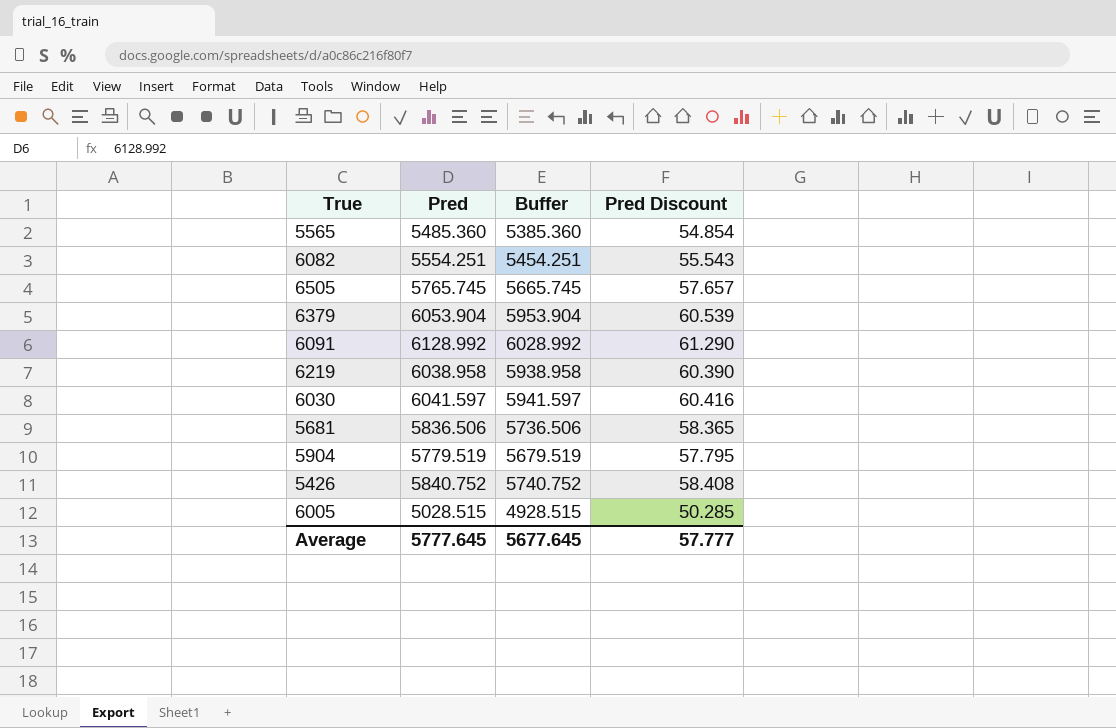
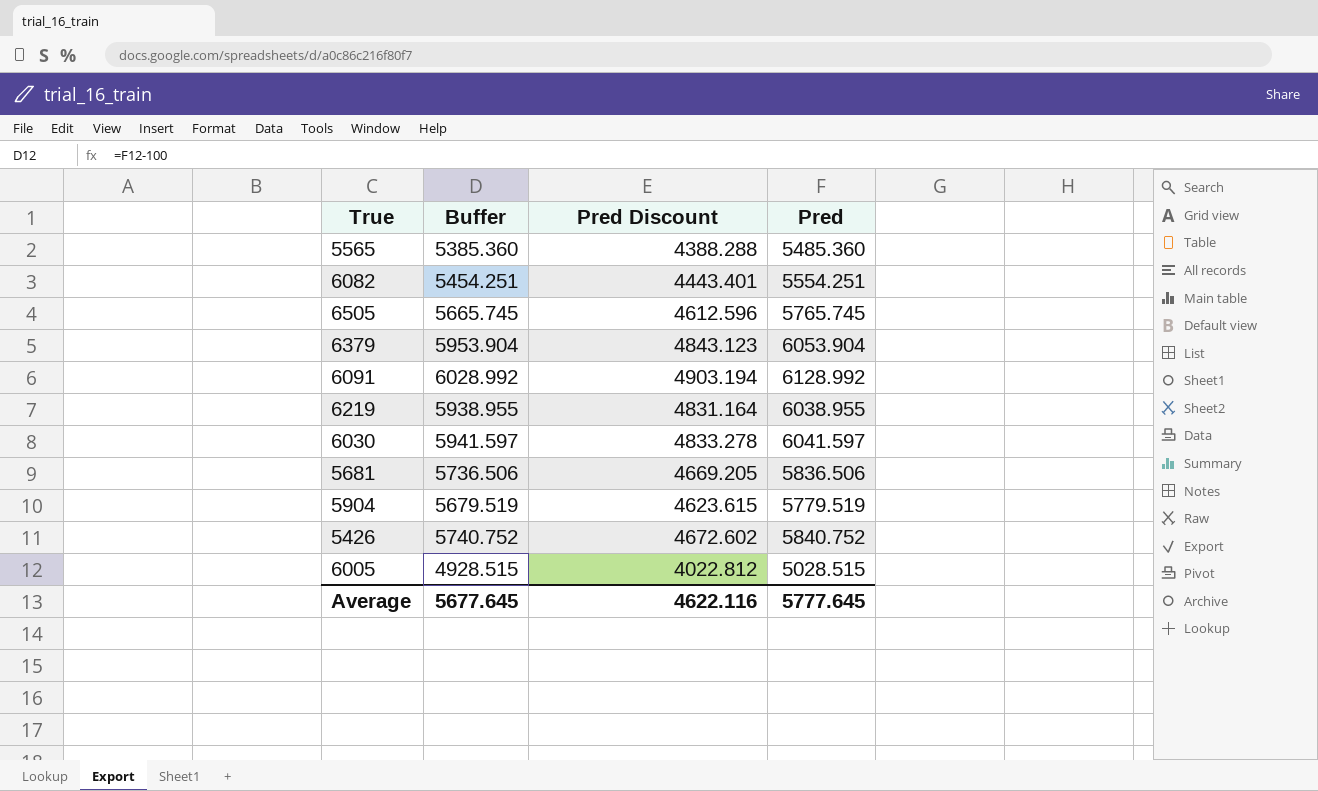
column Pred Discount | formula: [Pred] * 0.01 -> [Pred] * 0.8
column Pred | position: 2 -> 4
6219 | Buffer: 5938.958 -> 5938.955
6219 | Pred: 6038.958 -> 6038.955
Average | Pred Discount: 57.777 -> 4622.116

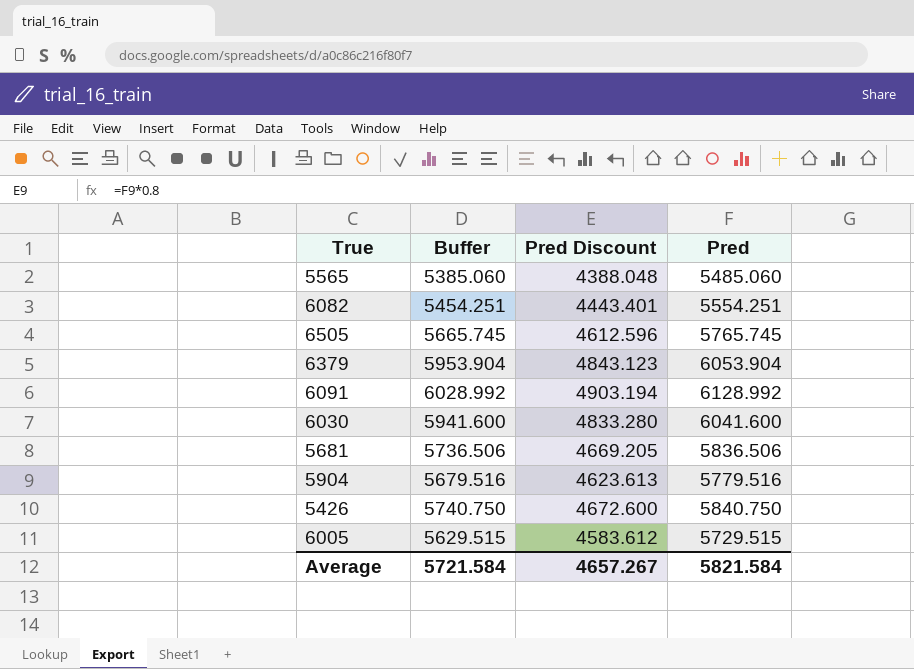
row 6219: 5938.955 | 4831.164 | 6038.955 -> none
5565 | Buffer: 5385.360 -> 5385.060
5565 | Pred Discount: 4388.288 -> 4388.048
5565 | Pred: 5485.360 -> 5485.060
6030 | Buffer: 5941.597 -> 5941.600
6030 | Pred Discount: 4833.278 -> 4833.280
6030 | Pred: 6041.597 -> 6041.600
5904 | Buffer: 5679.519 -> 5679.516
5904 | Pred Discount: 4623.615 -> 4623.613
5904 | Pred: 5779.519 -> 5779.516
5426 | Buffer: 5740.752 -> 5740.750
5426 | Pred Discount: 4672.602 -> 4672.600
5426 | Pred: 5840.752 -> 5840.750
6005 | Buffer: 4928.515 -> 5629.515
6005 | Pred Discount: 4022.812 -> 4583.612
6005 | Pred: 5028.515 -> 5729.515
Average | Buffer: 5677.645 -> 5721.584
Average | Pred Discount: 4622.116 -> 4657.267
Average | Pred: 5777.645 -> 5821.584

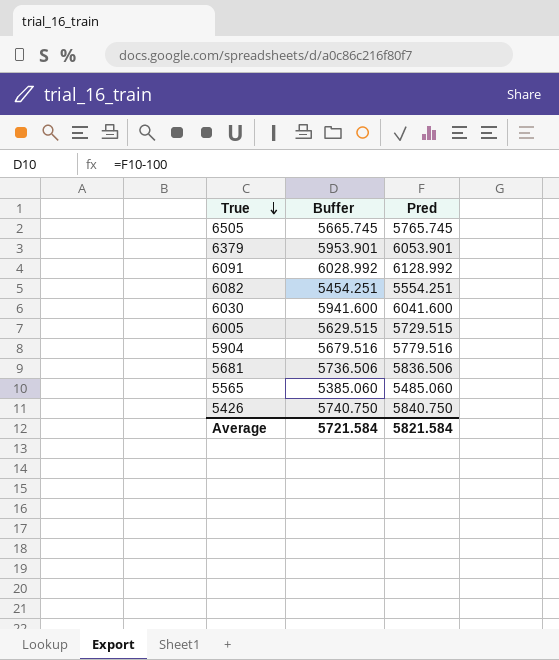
row order: none -> True descending
column Pred Discount | formula: [Pred] * 0.8 -> none
6379 | Buffer: 5953.904 -> 5953.901
6379 | Pred: 6053.904 -> 6053.901

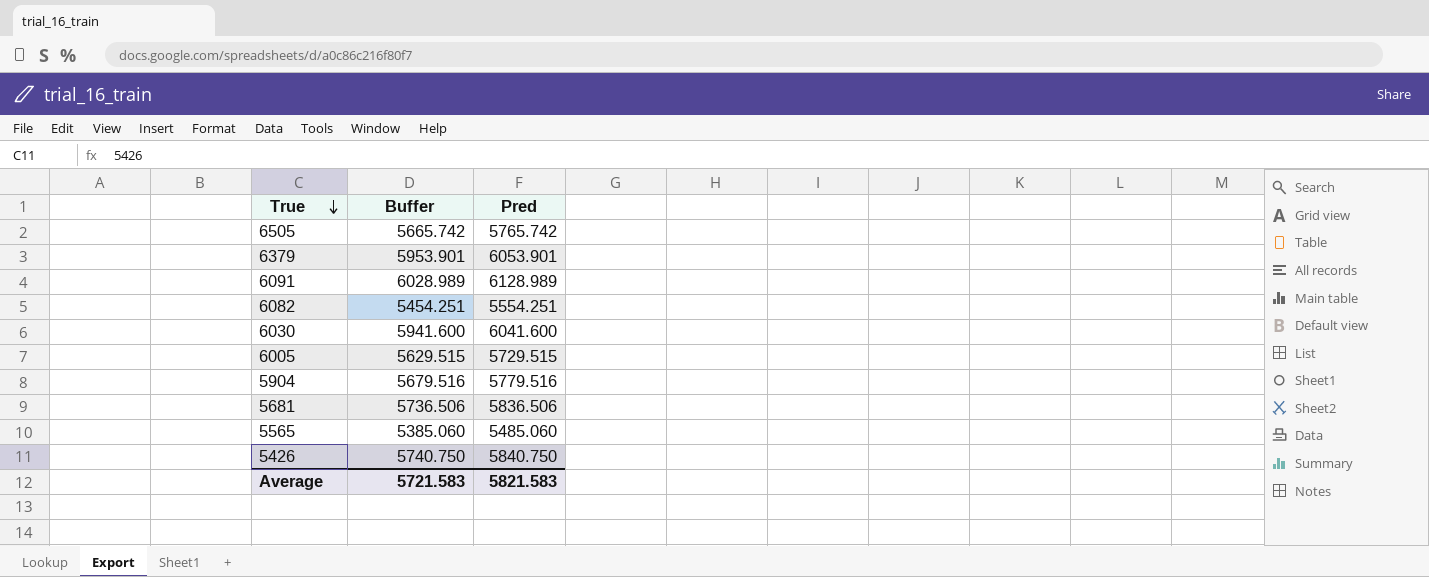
6505 | Buffer: 5665.745 -> 5665.742
6505 | Pred: 5765.745 -> 5765.742
6091 | Buffer: 6028.992 -> 6028.989
6091 | Pred: 6128.992 -> 6128.989
Average | Buffer: 5721.584 -> 5721.583
Average | Pred: 5821.584 -> 5821.583

